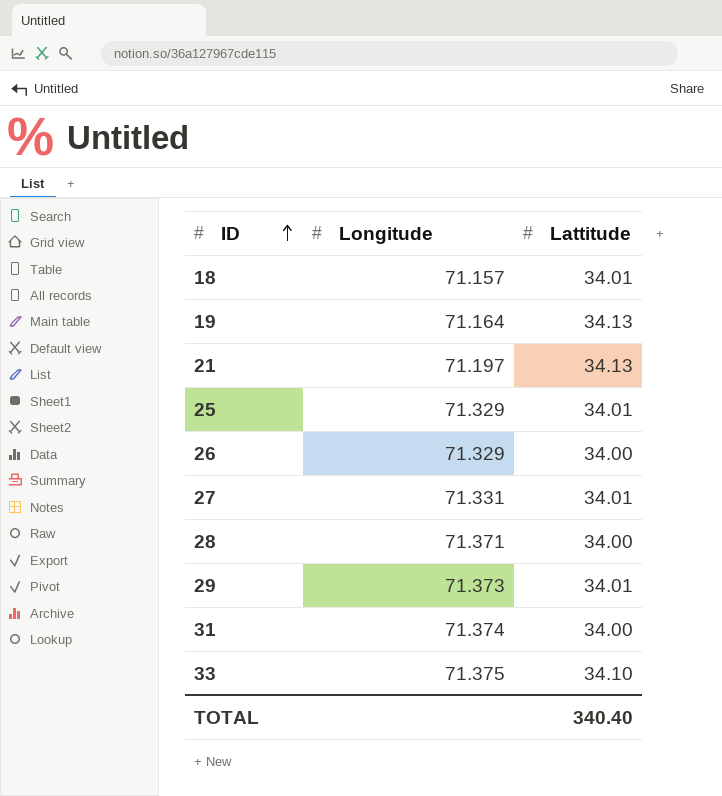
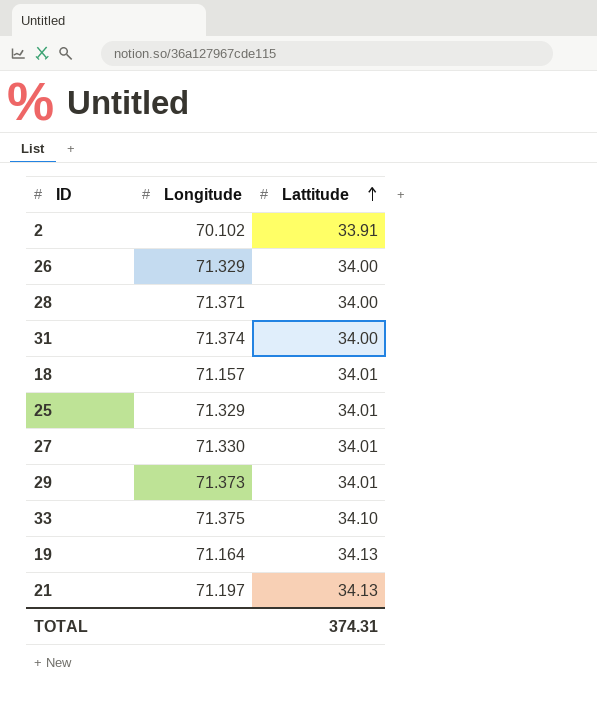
row order: ID ascending -> Lattitude ascending
row 2: none -> 70.102 | 33.91
27 | Longitude: 71.331 -> 71.330
TOTAL | Lattitude: 340.40 -> 374.31

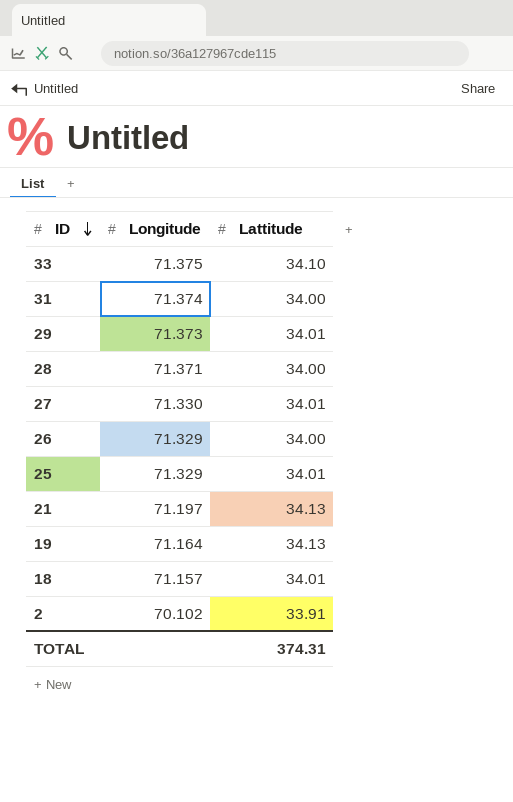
row order: Lattitude ascending -> ID descending

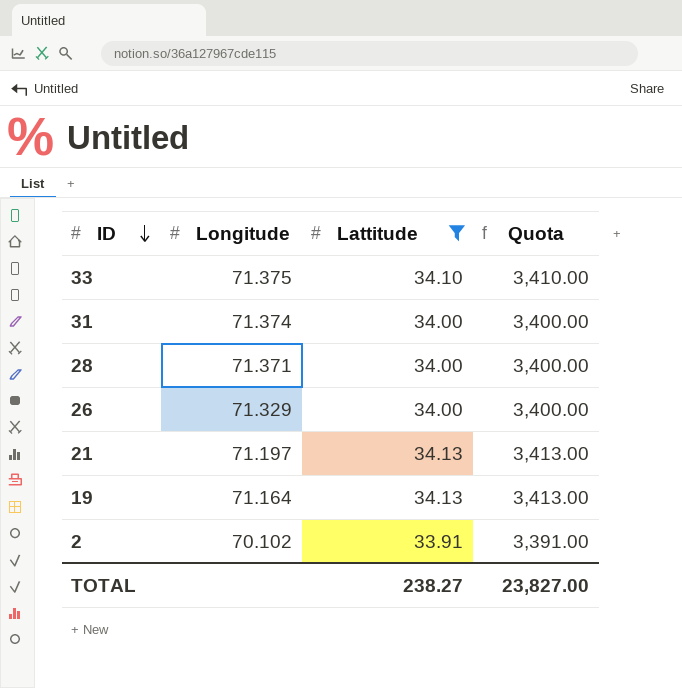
filter: none -> Lattitude != 34.01
column Quota | formula: none -> [Lattitude] * 100
TOTAL | Lattitude: 374.31 -> 238.27

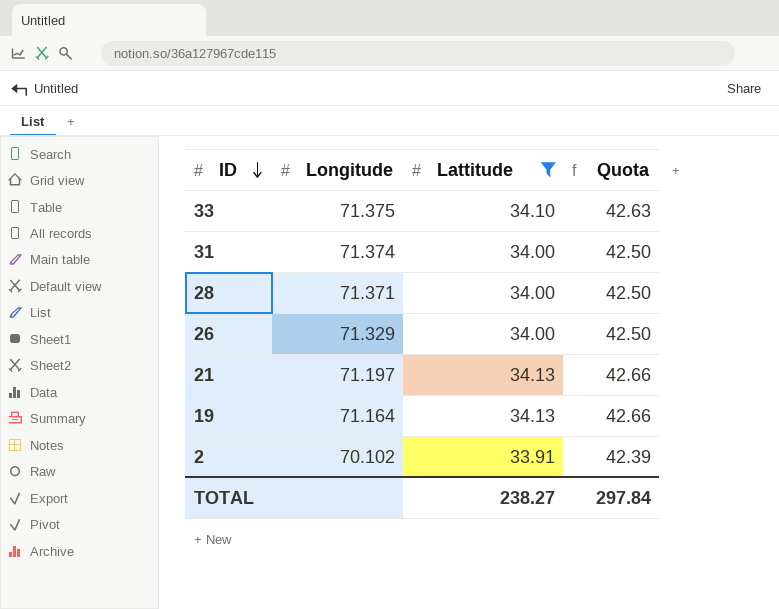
column Quota | formula: [Lattitude] * 100 -> [Lattitude] * 1.25
TOTAL | Quota: 23,827.00 -> 297.84

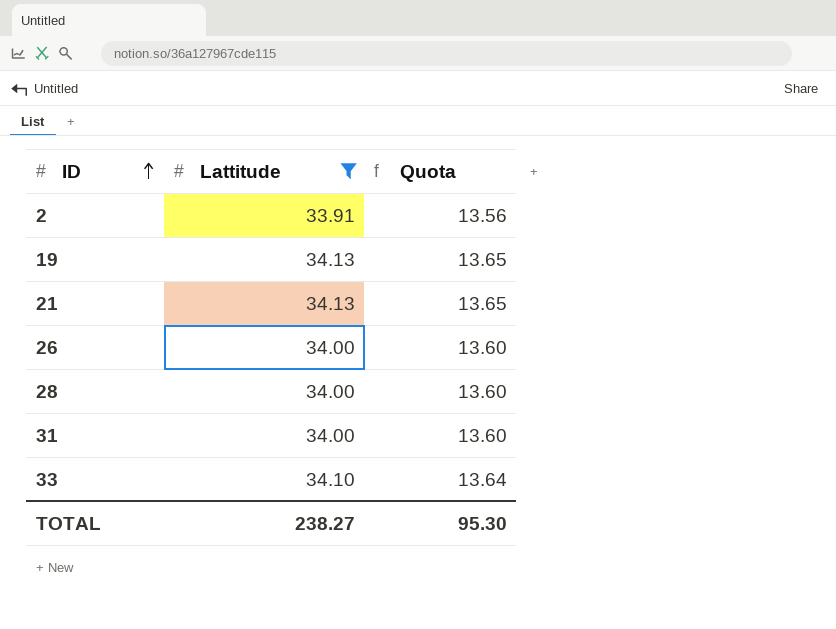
row order: ID descending -> ID ascending
column Longitude | position: 2 -> none
column Quota | formula: [Lattitude] * 1.25 -> [Lattitude] * 0.4
TOTAL | Quota: 297.84 -> 95.30

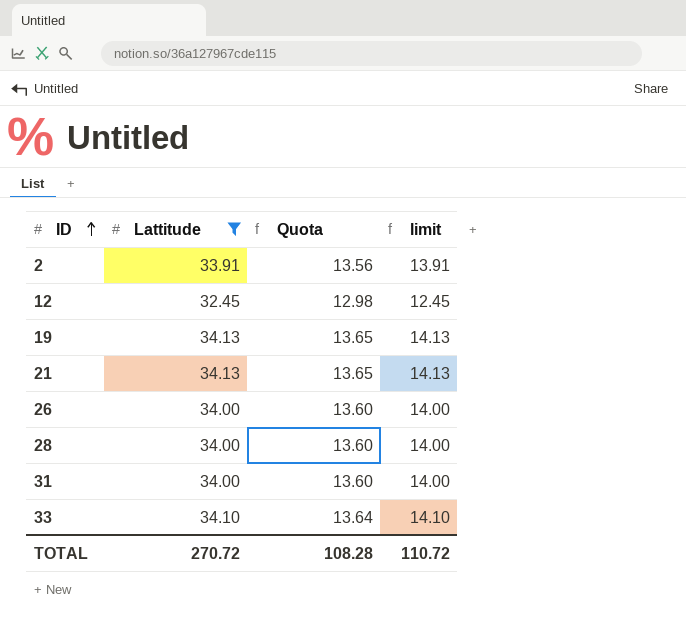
column limit | formula: none -> [Lattitude] - 20
row 12: none -> 32.45 | 12.98 | 12.45
TOTAL | Lattitude: 238.27 -> 270.72
TOTAL | Quota: 95.30 -> 108.28

